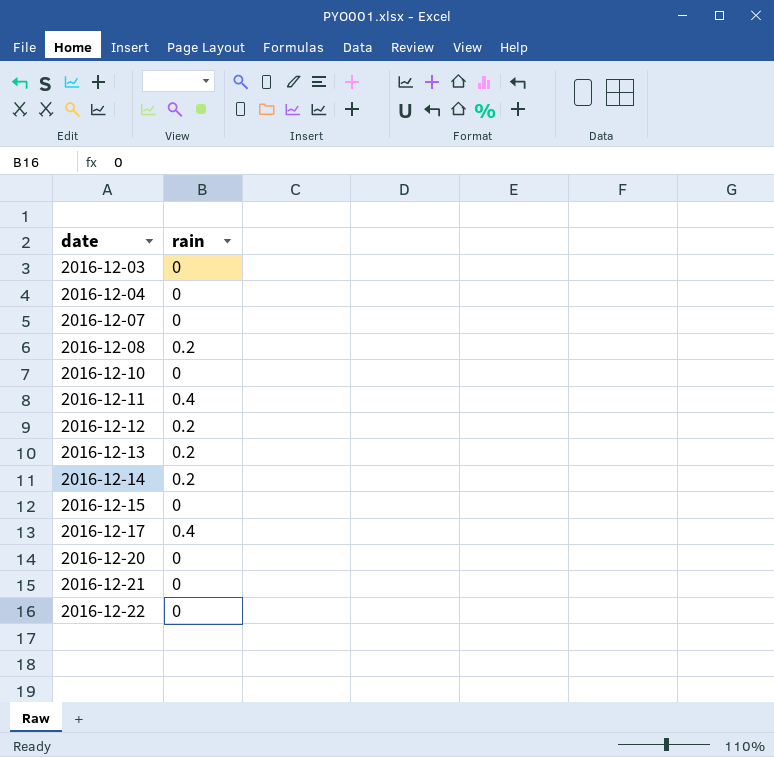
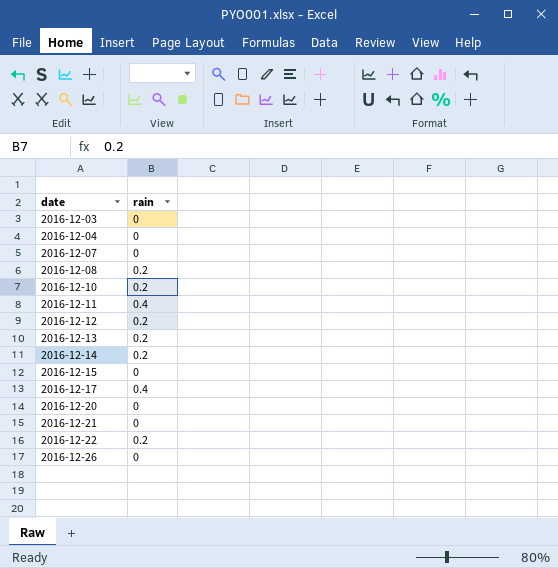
2016-12-10 | rain: 0 -> 0.2
2016-12-22 | rain: 0 -> 0.2
row 2016-12-26: none -> 0

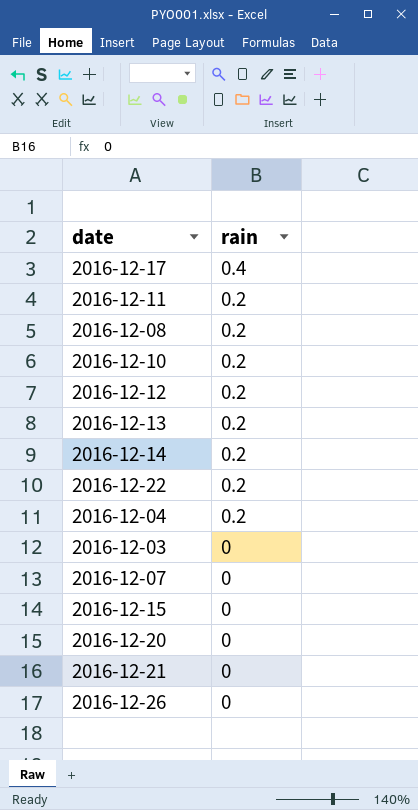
row order: date ascending -> rain descending
2016-12-11 | rain: 0.4 -> 0.2
2016-12-04 | rain: 0 -> 0.2

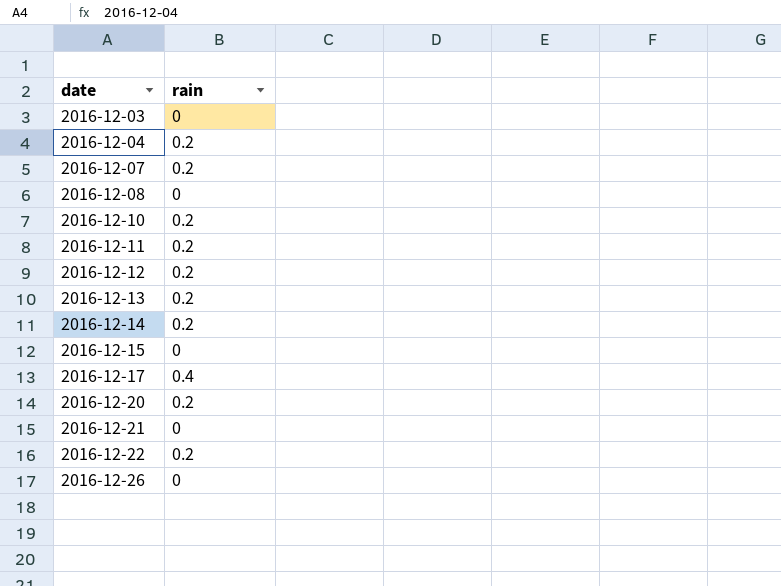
row order: rain descending -> date ascending
2016-12-07 | rain: 0 -> 0.2
2016-12-08 | rain: 0.2 -> 0
2016-12-20 | rain: 0 -> 0.2

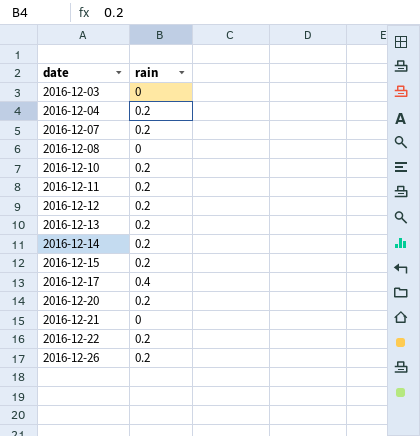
2016-12-15 | rain: 0 -> 0.2
2016-12-26 | rain: 0 -> 0.2

